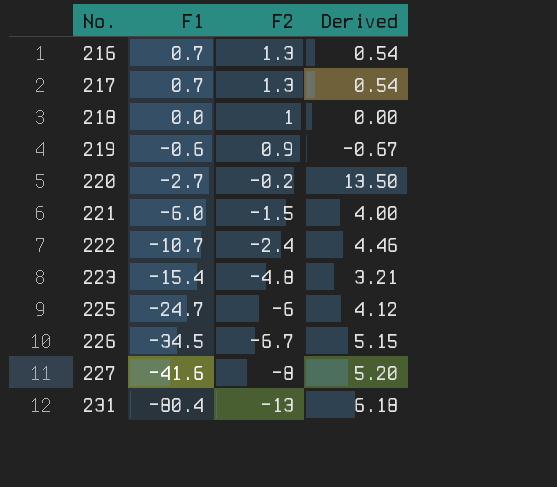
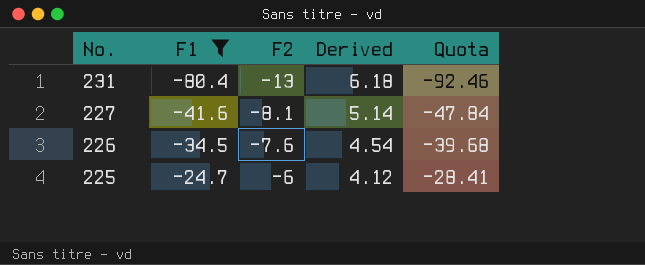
filter: none -> F1 <= -24.7
row order: No. ascending -> No. descending
column Quota | formula: none -> [F1] * 1.15
227 | F2: -8 -> -8.1
227 | Derived: 5.20 -> 5.14
226 | F2: -6.7 -> -7.6
226 | Derived: 5.15 -> 4.54

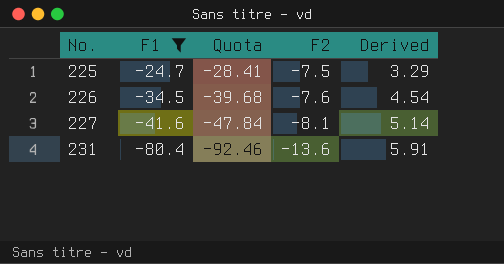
row order: No. descending -> No. ascending
column Quota | position: 5 -> 3
225 | F2: -6 -> -7.5
225 | Derived: 4.12 -> 3.29
231 | F2: -13 -> -13.6
231 | Derived: 6.18 -> 5.91

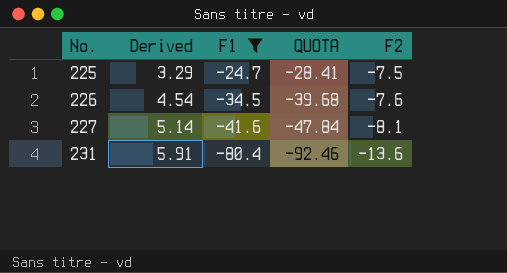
column Derived | position: 5 -> 2
column name: Quota -> QUOTA

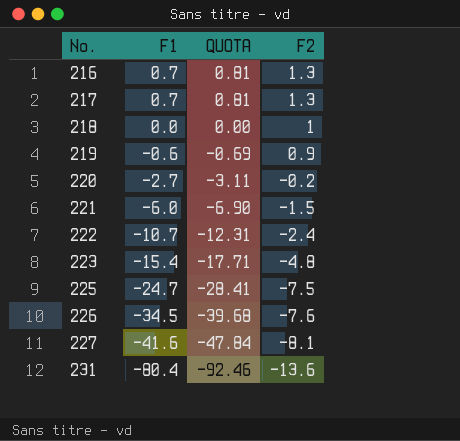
filter: F1 <= -24.7 -> none
column Derived | formula: [F1] / [F2] -> none

